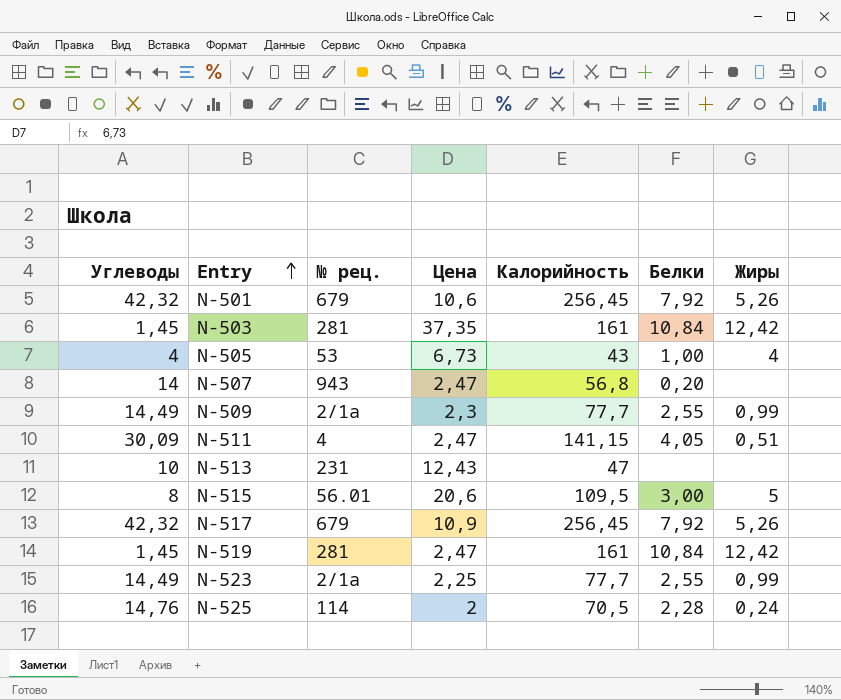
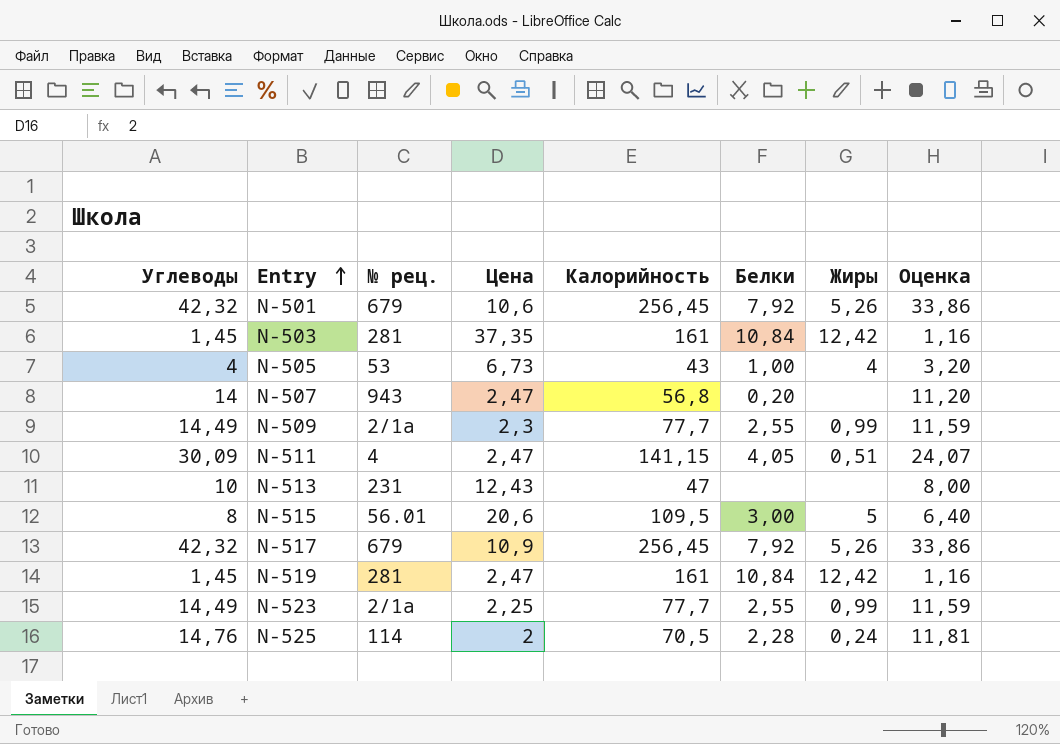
column Оценка | formula: none -> [Углеводы] * 0,8

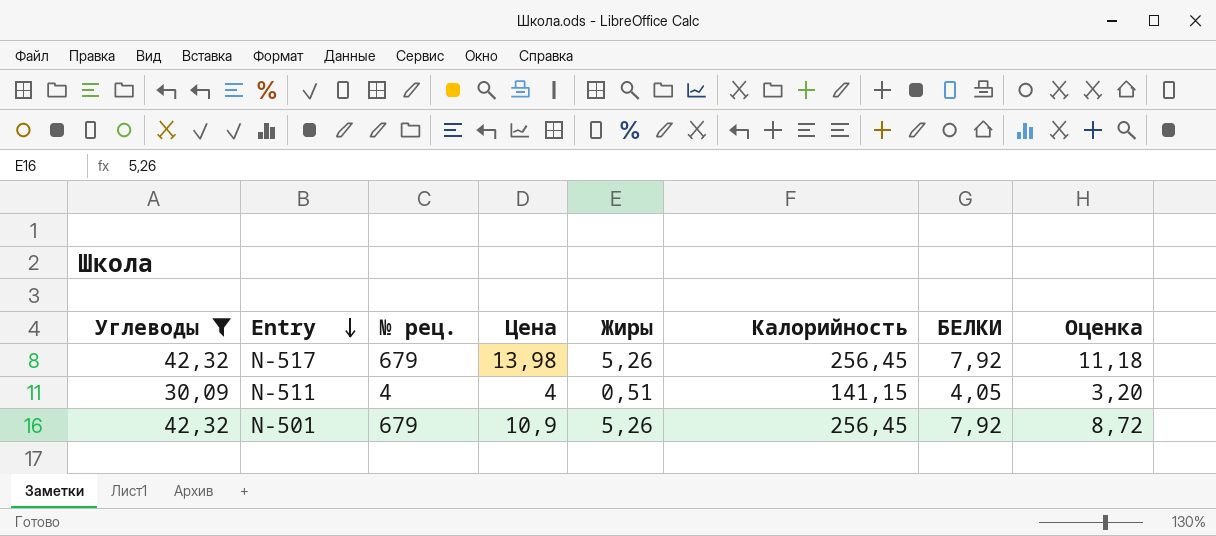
filter: none -> Углеводы >= 30,09
row order: Entry ascending -> Entry descending
column Жиры | position: 7 -> 5
column name: Белки -> БЕЛКИ
column Оценка | formula: [Углеводы] * 0,8 -> [Цена] * 0,8
N-517 | Цена: 10,9 -> 13,98
N-511 | Цена: 2,47 -> 4
N-501 | Цена: 10,6 -> 10,9

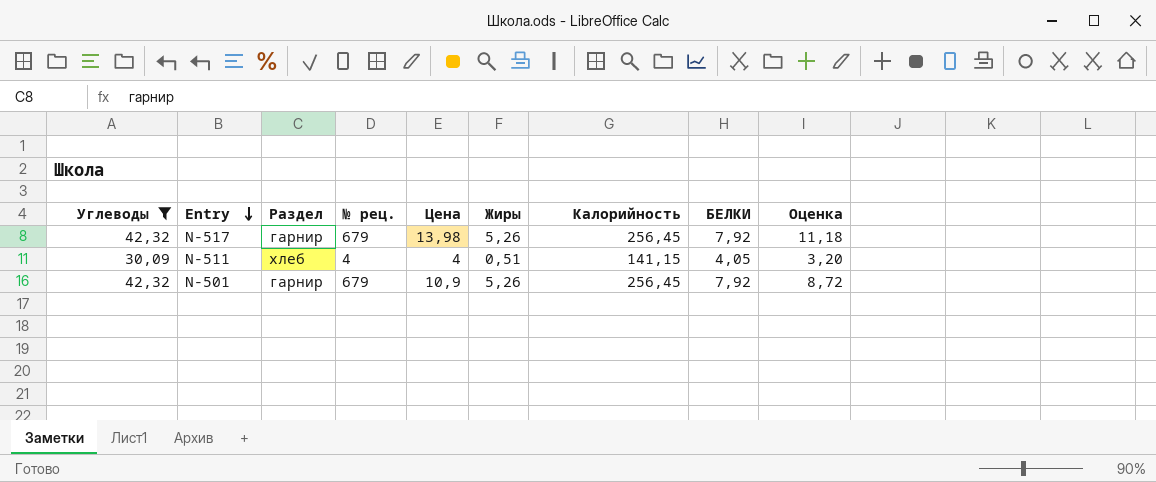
column Раздел | position: none -> 3

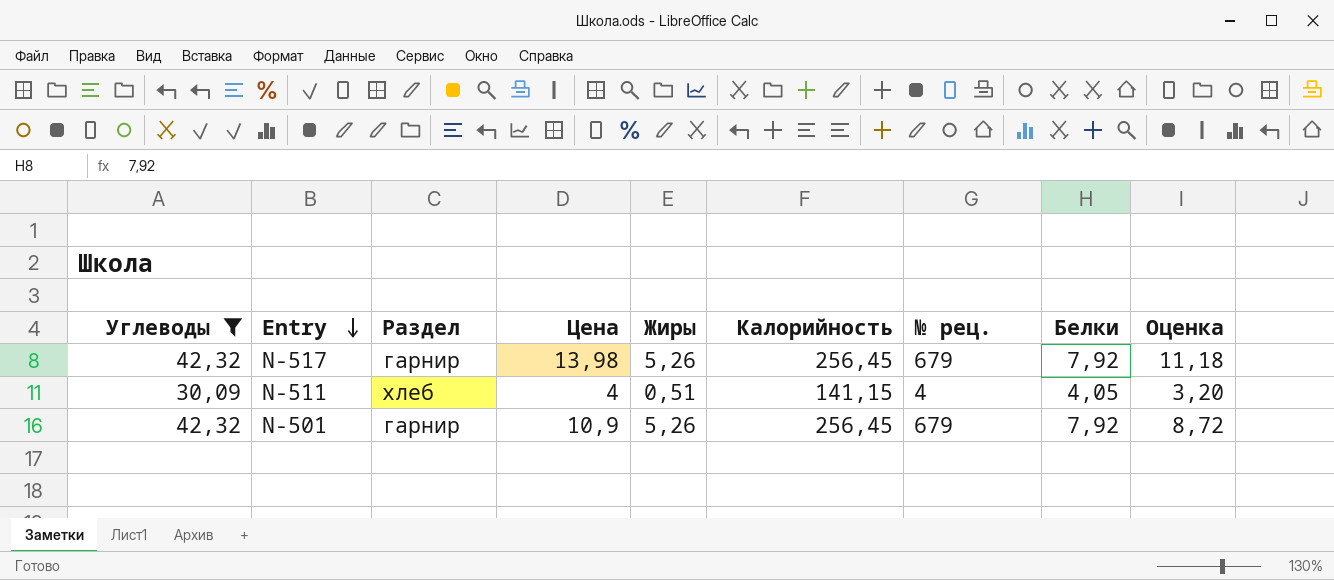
column № рец. | position: 4 -> 7
column name: БЕЛКИ -> Белки

